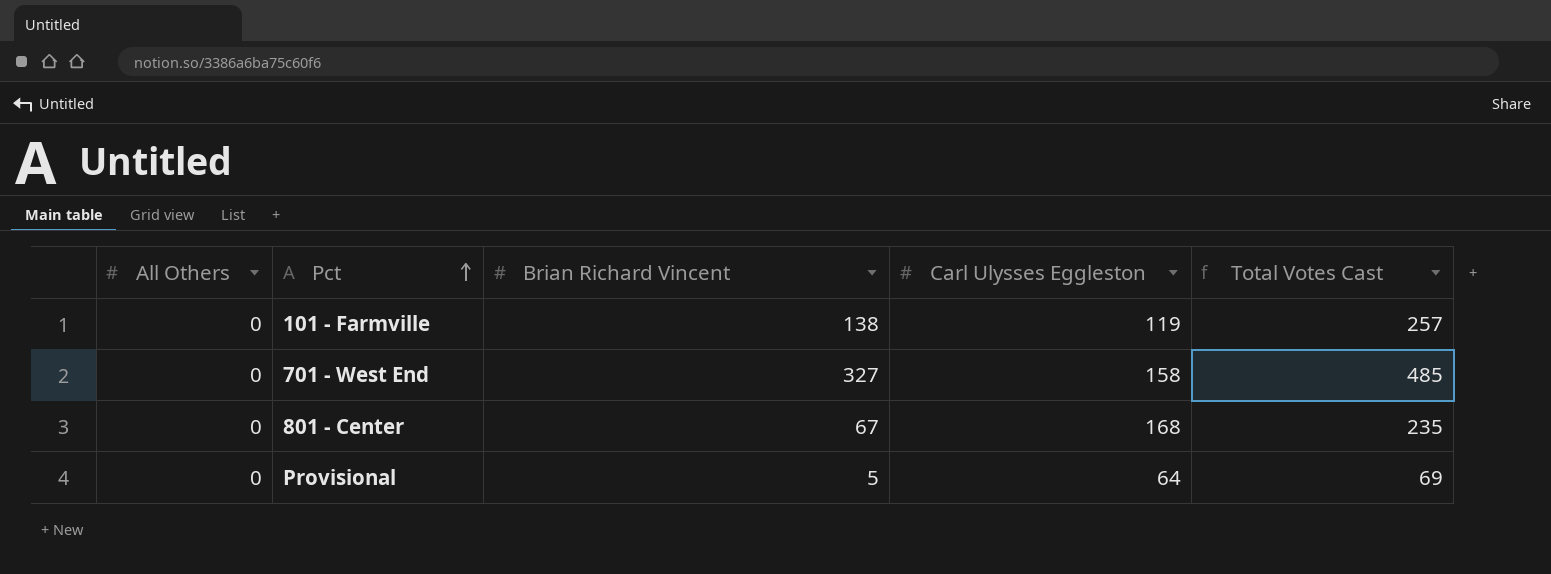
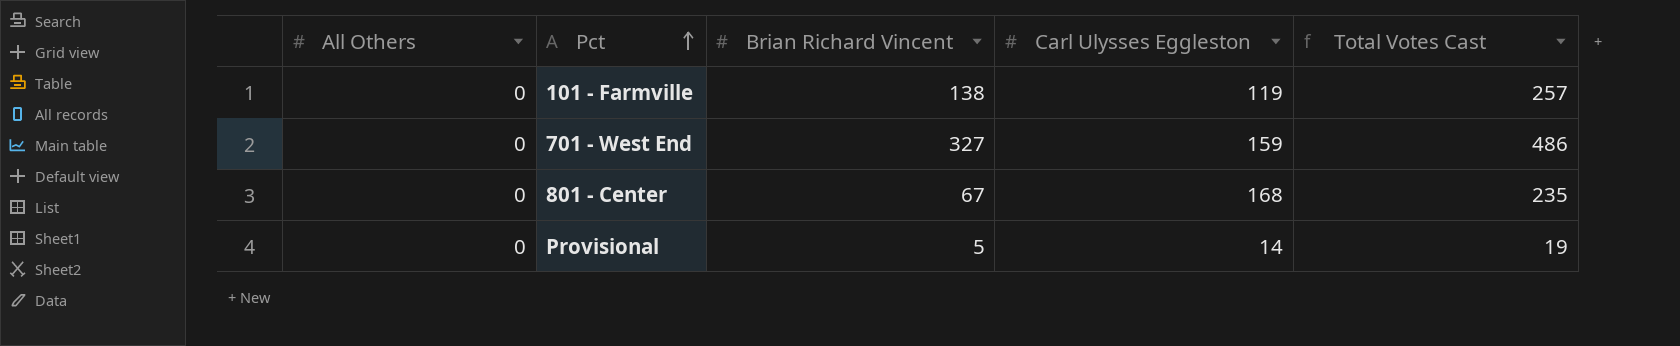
701 - West End | Carl Ulysses Eggleston: 158 -> 159
701 - West End | Total Votes Cast: 485 -> 486
Provisional | Carl Ulysses Eggleston: 64 -> 14
Provisional | Total Votes Cast: 69 -> 19

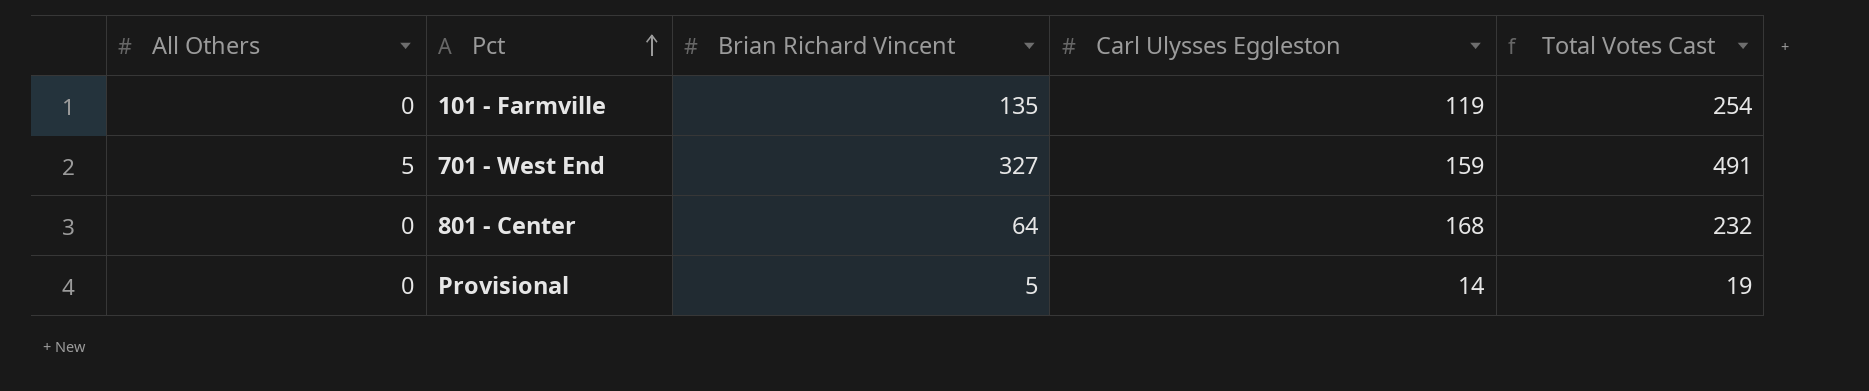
101 - Farmville | Brian Richard Vincent: 138 -> 135
101 - Farmville | Total Votes Cast: 257 -> 254
701 - West End | All Others: 0 -> 5
701 - West End | Total Votes Cast: 486 -> 491
801 - Center | Brian Richard Vincent: 67 -> 64
801 - Center | Total Votes Cast: 235 -> 232

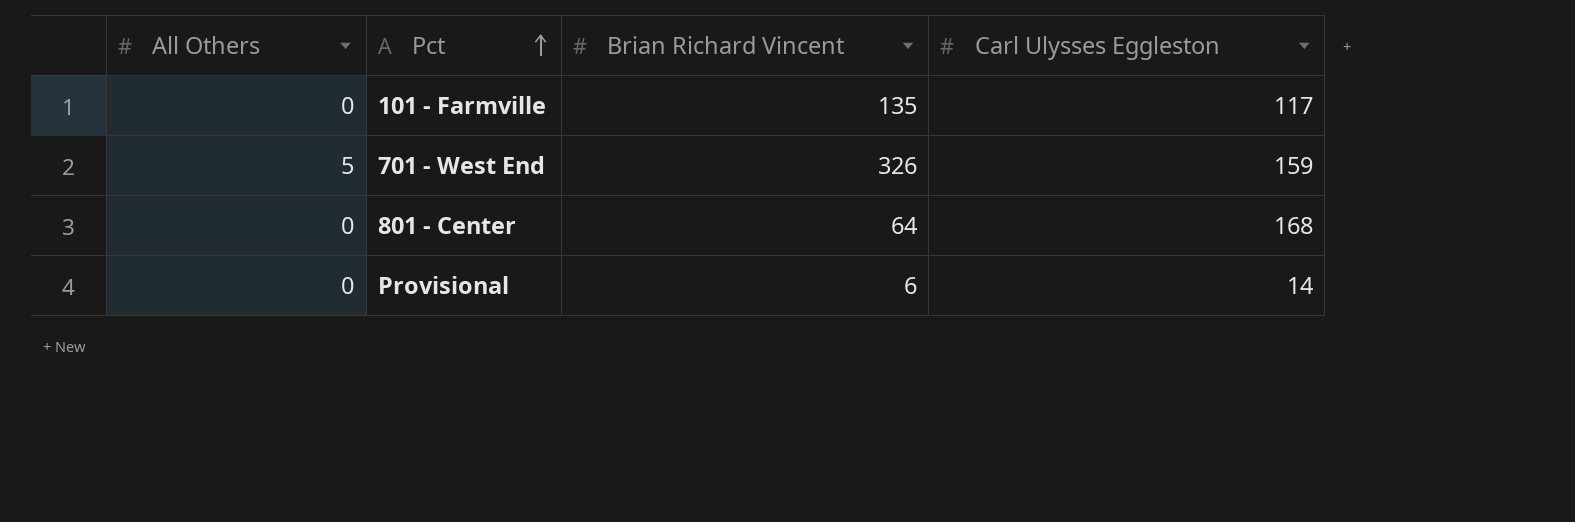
column Total Votes Cast | formula: [All Others] + [Brian Richard Vincent] + [Carl Ulysses Eggleston] -> none
101 - Farmville | Carl Ulysses Eggleston: 119 -> 117
701 - West End | Brian Richard Vincent: 327 -> 326
Provisional | Brian Richard Vincent: 5 -> 6

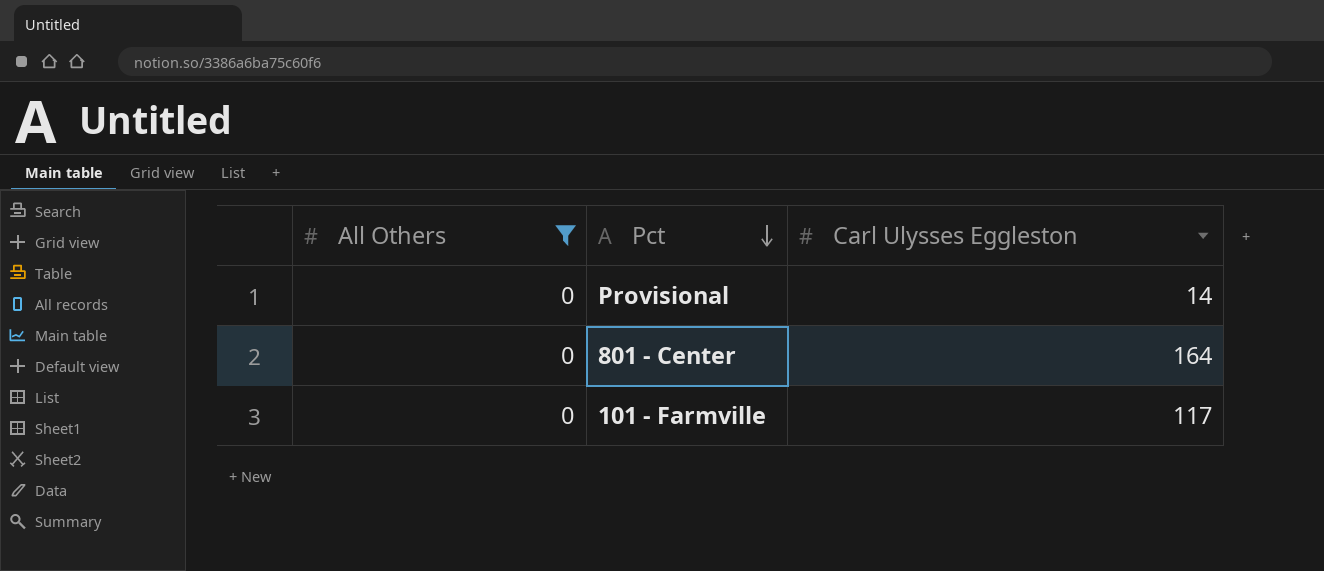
filter: none -> All Others = 0
row order: Pct ascending -> Pct descending
column Brian Richard Vincent | position: 3 -> none
801 - Center | Carl Ulysses Eggleston: 168 -> 164

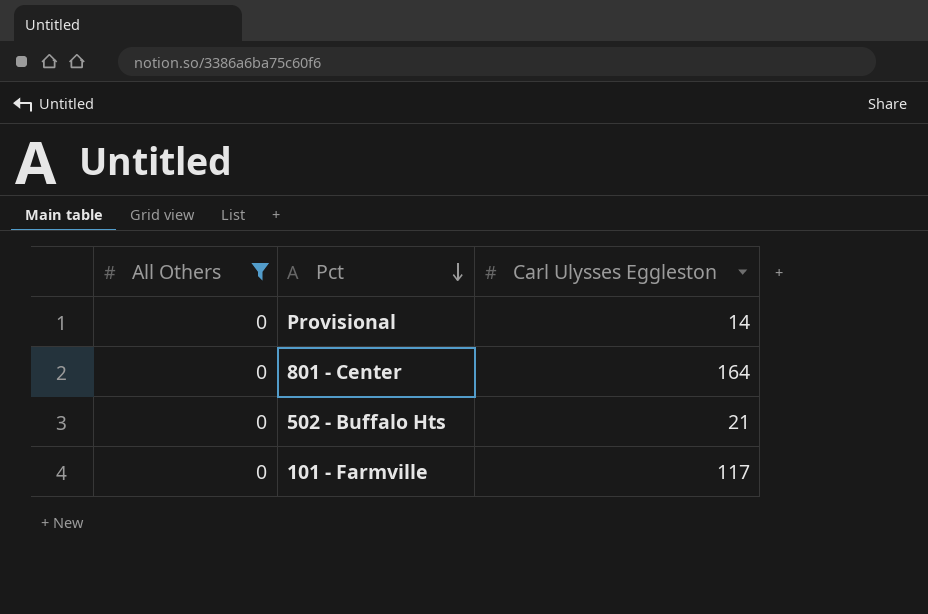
row 502 - Buffalo Hts: none -> 0 | 21

